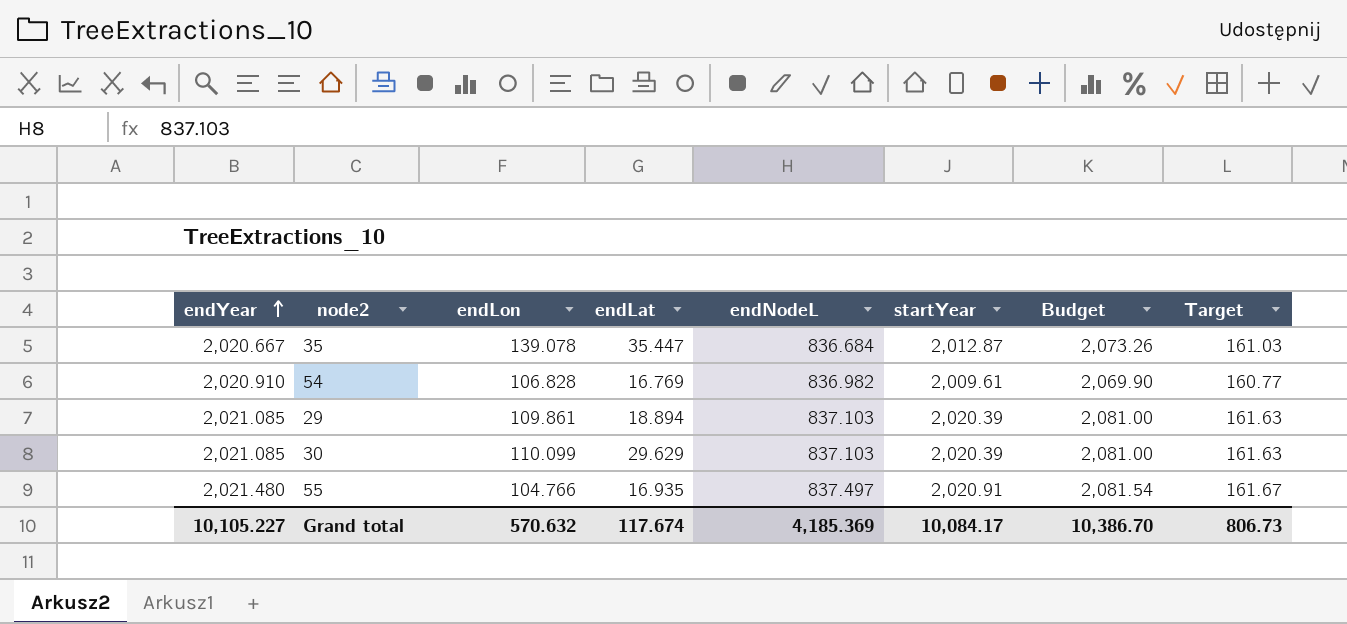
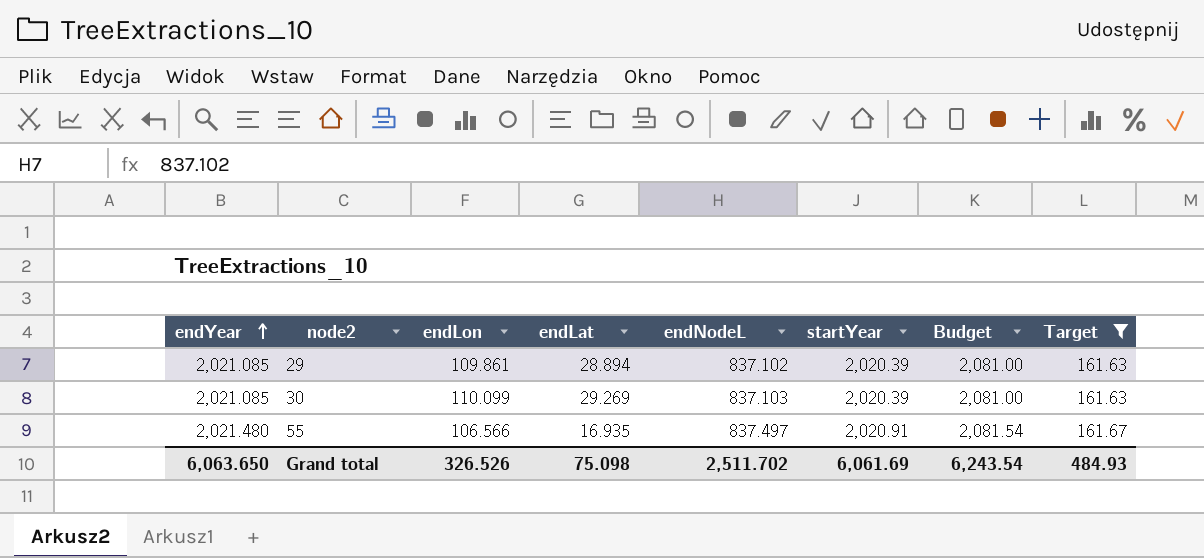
filter: none -> Target >= 161.63
29 | endLat: 18.894 -> 28.894
29 | endNodeL: 837.103 -> 837.102
30 | endLat: 29.629 -> 29.269
55 | endLon: 104.766 -> 106.566
Grand total | endYear: 10,105.227 -> 6,063.650
Grand total | endLon: 570.632 -> 326.526
Grand total | endLat: 117.674 -> 75.098
Grand total | endNodeL: 4,185.369 -> 2,511.702
Grand total | startYear: 10,084.17 -> 6,061.69
Grand total | Budget: 10,386.70 -> 6,243.54
Grand total | Target: 806.73 -> 484.93

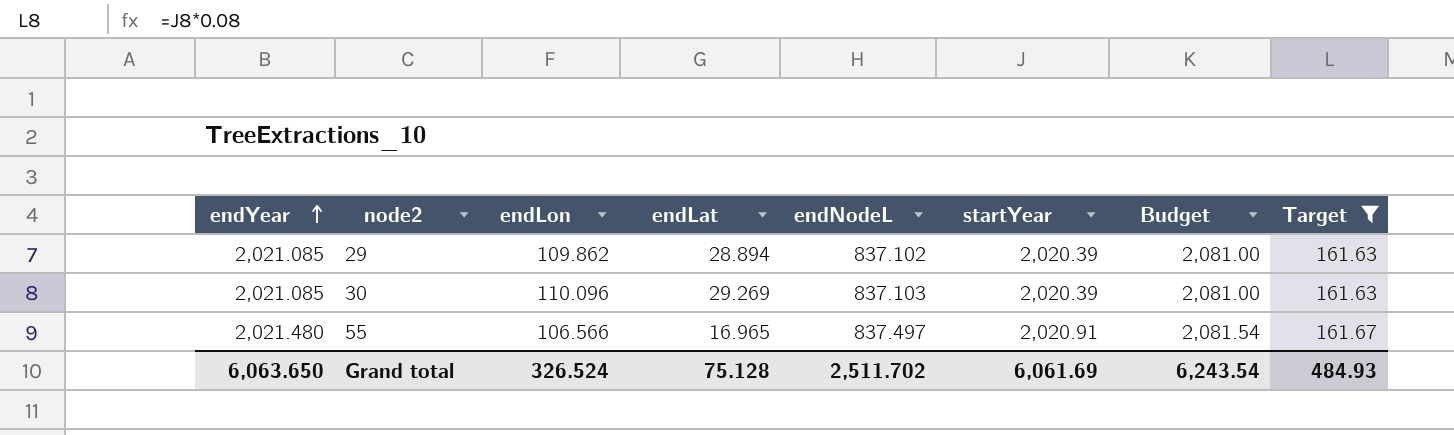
29 | endLon: 109.861 -> 109.862
30 | endLon: 110.099 -> 110.096
55 | endLat: 16.935 -> 16.965
Grand total | endLon: 326.526 -> 326.524
Grand total | endLat: 75.098 -> 75.128

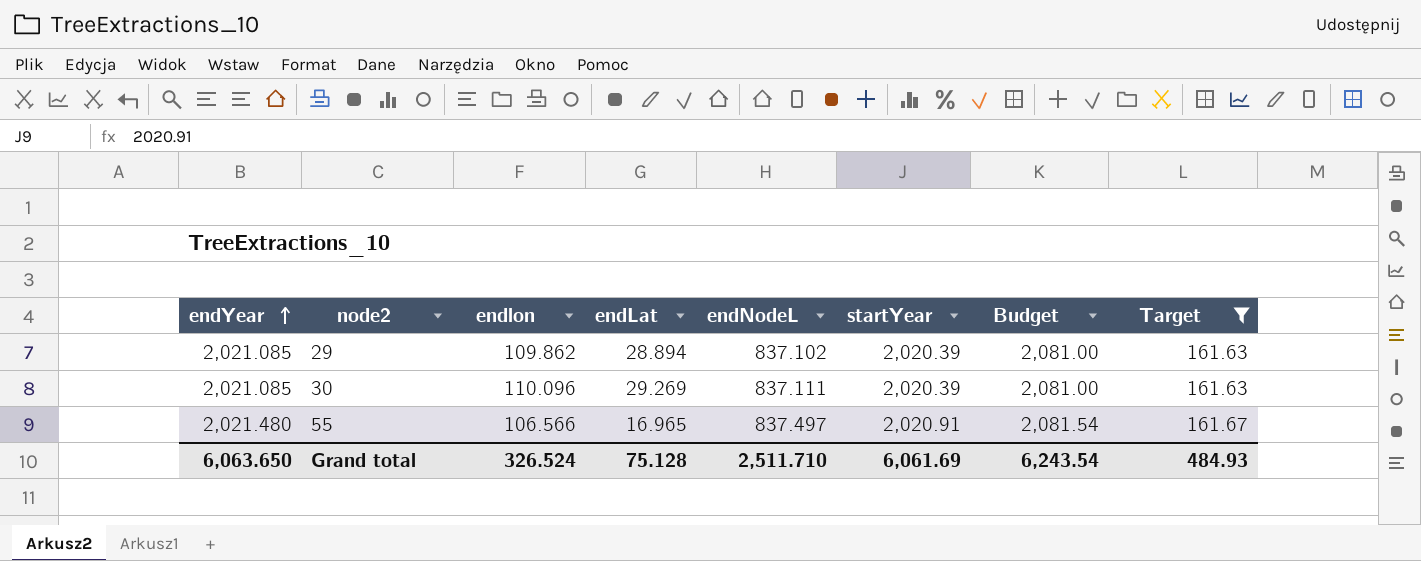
column name: endLon -> endlon
30 | endNodeL: 837.103 -> 837.111
Grand total | endNodeL: 2,511.702 -> 2,511.710

